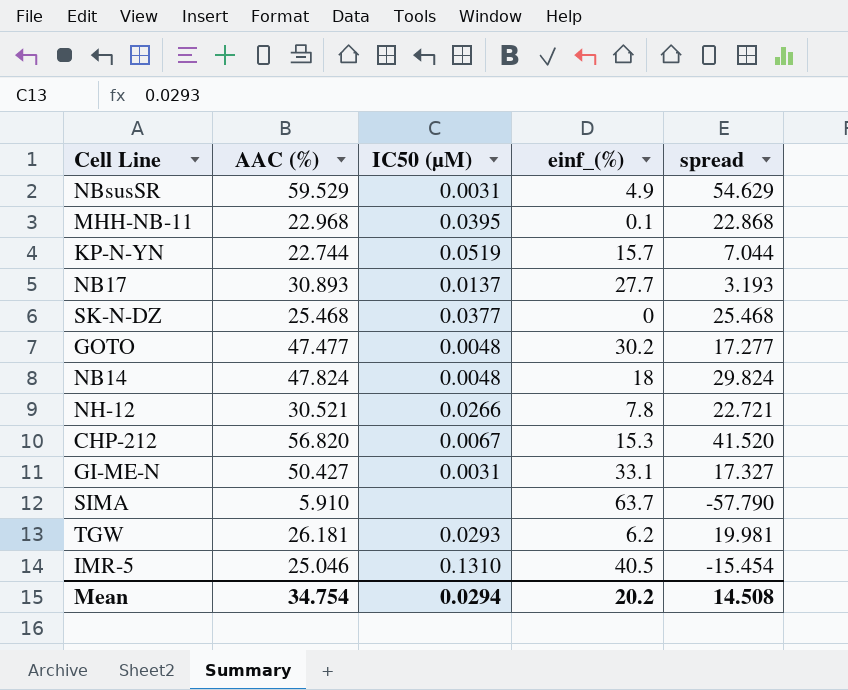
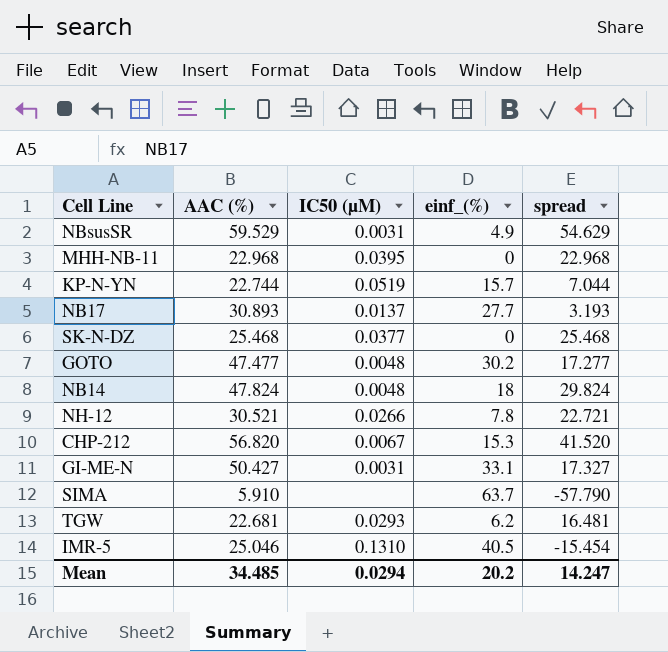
MHH-NB-11 | einf_(%): 0.1 -> 0
MHH-NB-11 | spread: 22.868 -> 22.968
TGW | AAC (%): 26.181 -> 22.681
TGW | spread: 19.981 -> 16.481
Mean | AAC (%): 34.754 -> 34.485
Mean | spread: 14.508 -> 14.247

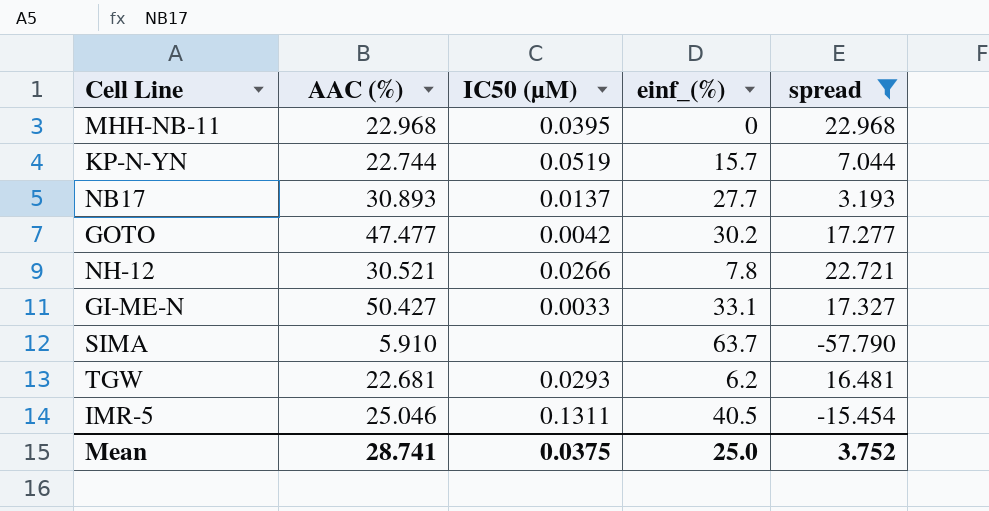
filter: none -> spread <= 22.968
GOTO | IC50 (µM): 0.0048 -> 0.0042
GI-ME-N | IC50 (µM): 0.0031 -> 0.0033
IMR-5 | IC50 (µM): 0.1310 -> 0.1311
Mean | AAC (%): 34.485 -> 28.741
Mean | IC50 (µM): 0.0294 -> 0.0375
Mean | einf_(%): 20.2 -> 25.0
Mean | spread: 14.247 -> 3.752

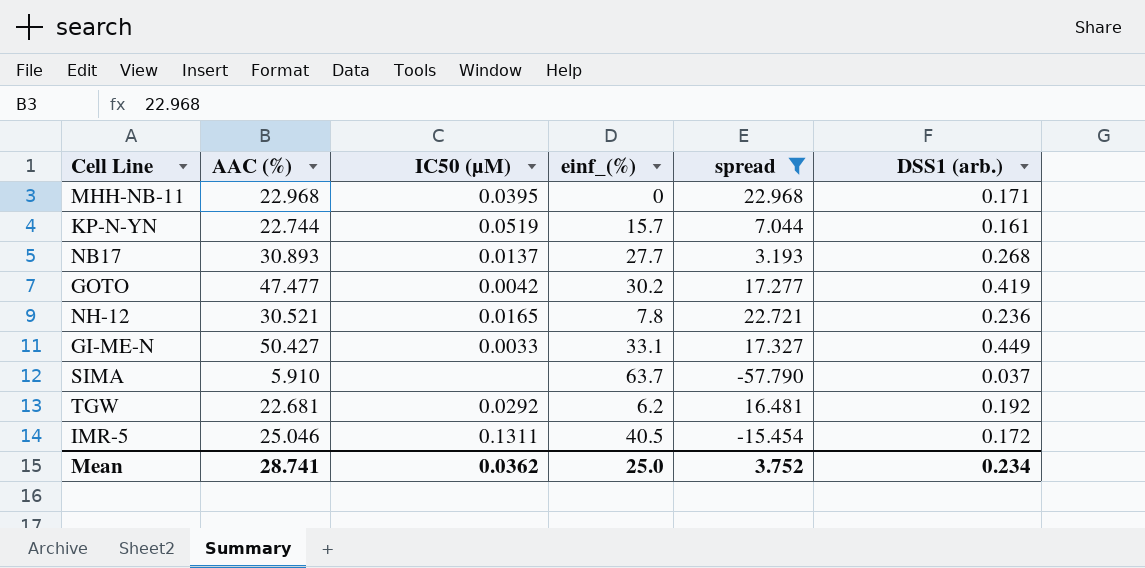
column DSS1 (arb.) | position: none -> 6
NH-12 | IC50 (µM): 0.0266 -> 0.0165
TGW | IC50 (µM): 0.0293 -> 0.0292
Mean | IC50 (µM): 0.0375 -> 0.0362

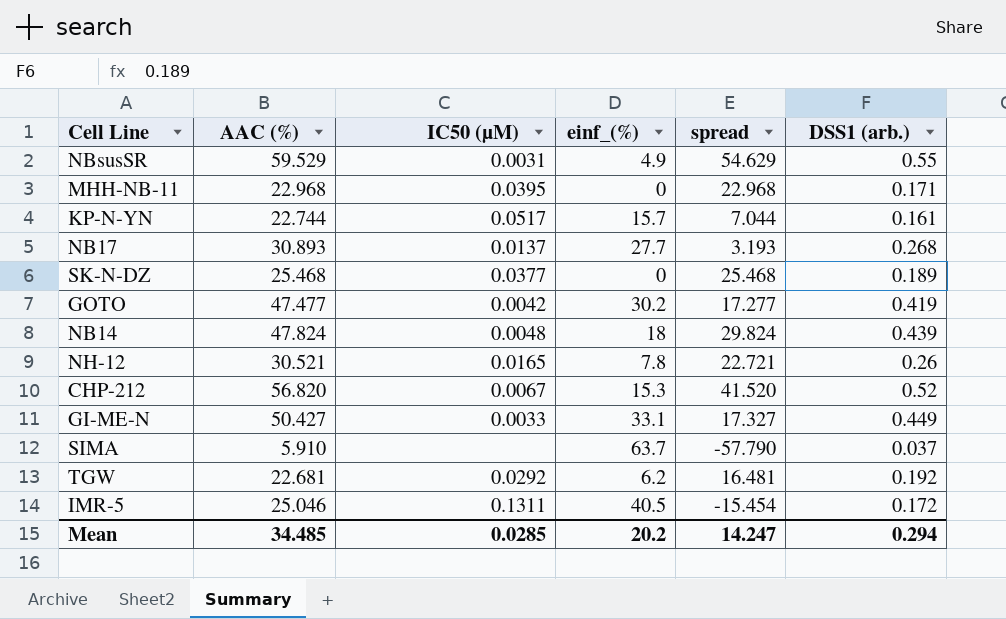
filter: spread <= 22.968 -> none
KP-N-YN | IC50 (µM): 0.0519 -> 0.0517
NH-12 | DSS1 (arb.): 0.236 -> 0.26
Mean | AAC (%): 28.741 -> 34.485
Mean | IC50 (µM): 0.0362 -> 0.0285
Mean | einf_(%): 25.0 -> 20.2
Mean | spread: 3.752 -> 14.247
Mean | DSS1 (arb.): 0.234 -> 0.294

